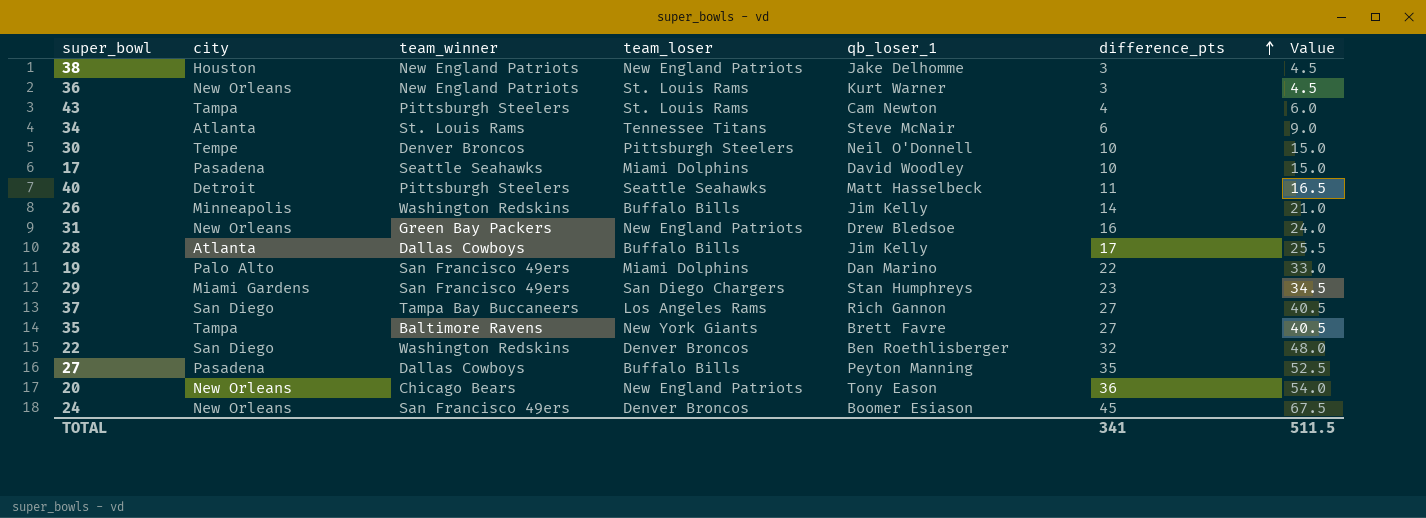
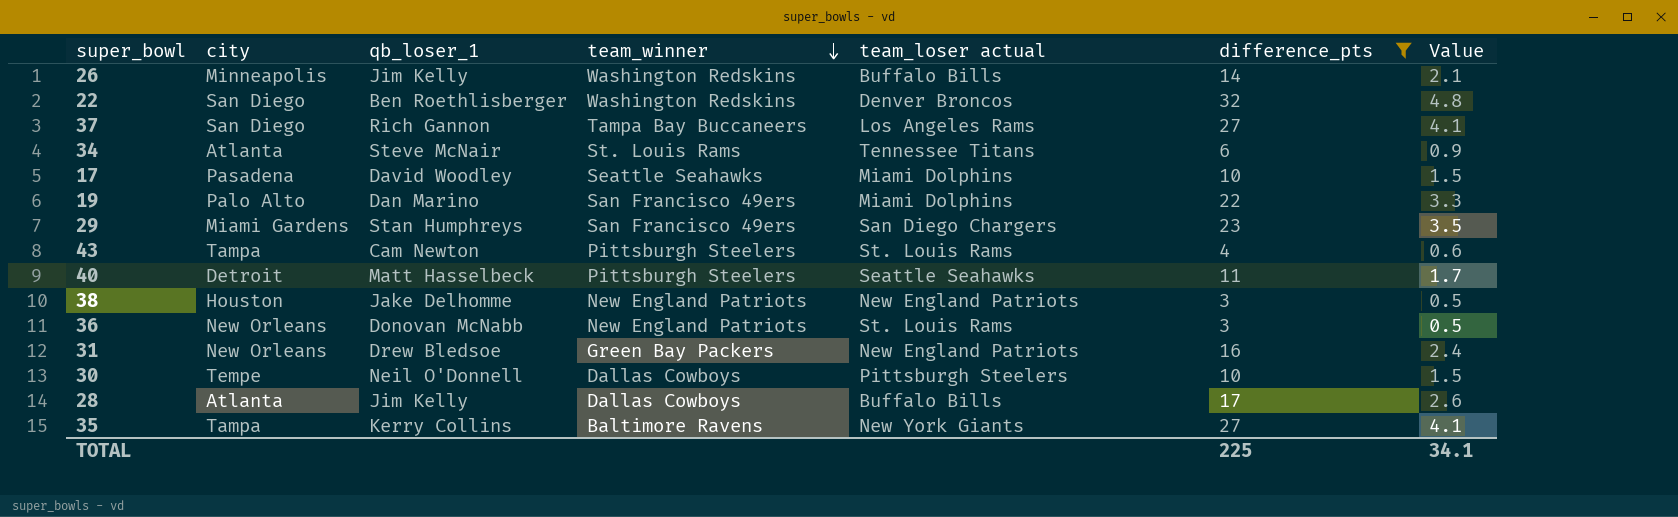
filter: none -> difference_pts <= 32
row order: difference_pts ascending -> team_winner descending
column qb_loser_1 | position: 5 -> 3
column name: team_loser -> team_loser actual
column Value | formula: [difference_pts] * 1.5 -> [difference_pts] * 0.15
36 | qb_loser_1: Kurt Warner -> Donovan McNabb
30 | team_winner: Denver Broncos -> Dallas Cowboys
35 | qb_loser_1: Brett Favre -> Kerry Collins
TOTAL | difference_pts: 341 -> 225
TOTAL | Value: 511.5 -> 34.1

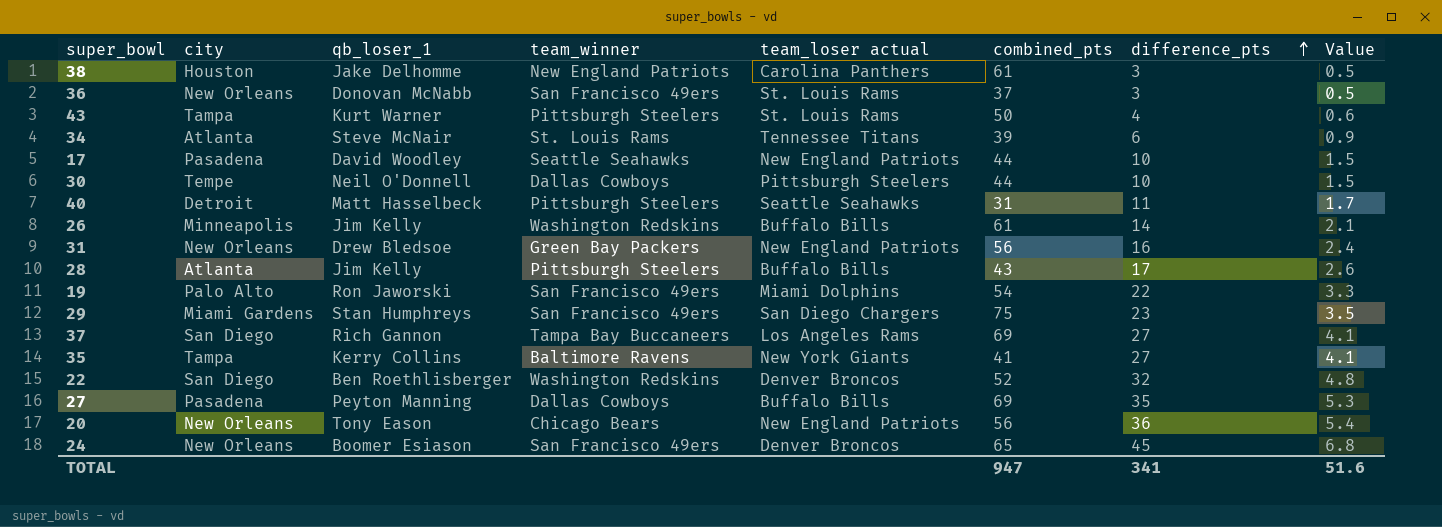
filter: difference_pts <= 32 -> none
row order: team_winner descending -> difference_pts ascending
column combined_pts | position: none -> 6
38 | team_loser actual: New England Patriots -> Carolina Panthers
36 | team_winner: New England Patriots -> San Francisco 49ers
43 | qb_loser_1: Cam Newton -> Kurt Warner
17 | team_loser actual: Miami Dolphins -> New England Patriots
28 | team_winner: Dallas Cowboys -> Pittsburgh Steelers
19 | qb_loser_1: Dan Marino -> Ron Jaworski
TOTAL | difference_pts: 225 -> 341
TOTAL | Value: 34.1 -> 51.6

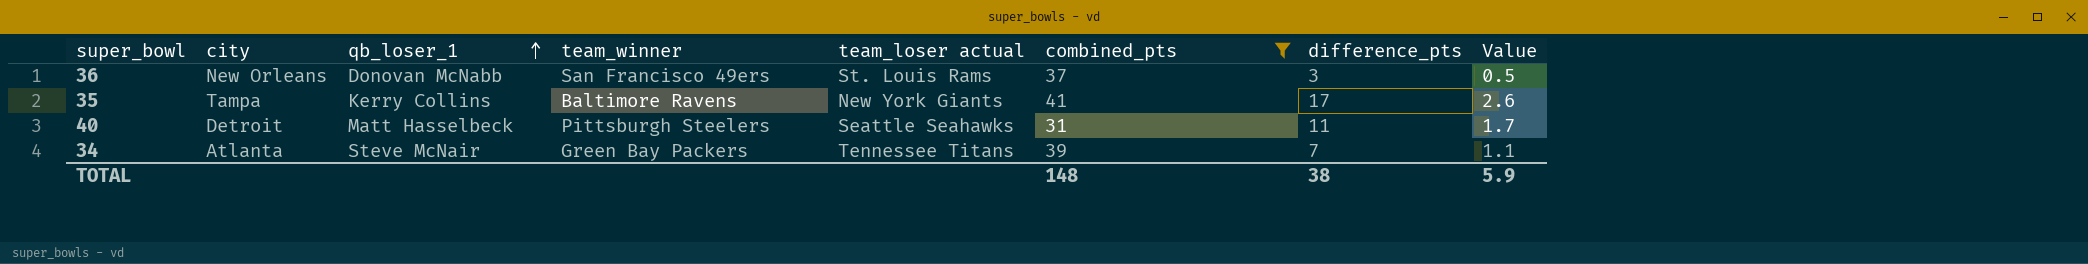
filter: none -> combined_pts <= 41
row order: difference_pts ascending -> qb_loser_1 ascending
35 | difference_pts: 27 -> 17
35 | Value: 4.1 -> 2.6
34 | team_winner: St. Louis Rams -> Green Bay Packers
34 | difference_pts: 6 -> 7
34 | Value: 0.9 -> 1.1
TOTAL | combined_pts: 947 -> 148
TOTAL | difference_pts: 341 -> 38
TOTAL | Value: 51.6 -> 5.9

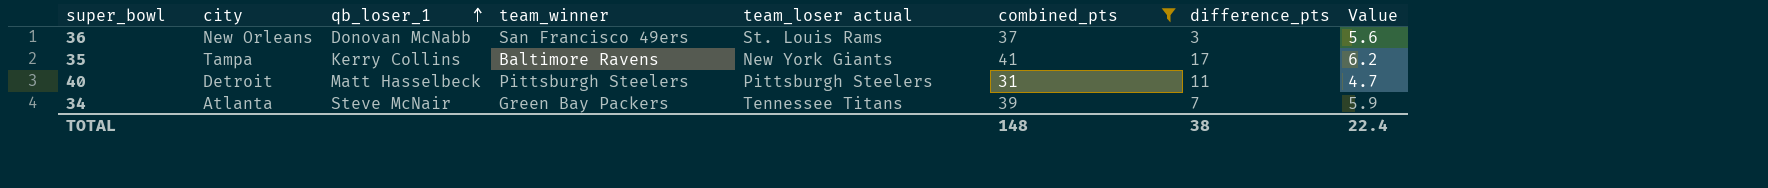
column Value | formula: [difference_pts] * 0.15 -> [combined_pts] * 0.15
40 | team_loser actual: Seattle Seahawks -> Pittsburgh Steelers
TOTAL | Value: 5.9 -> 22.4

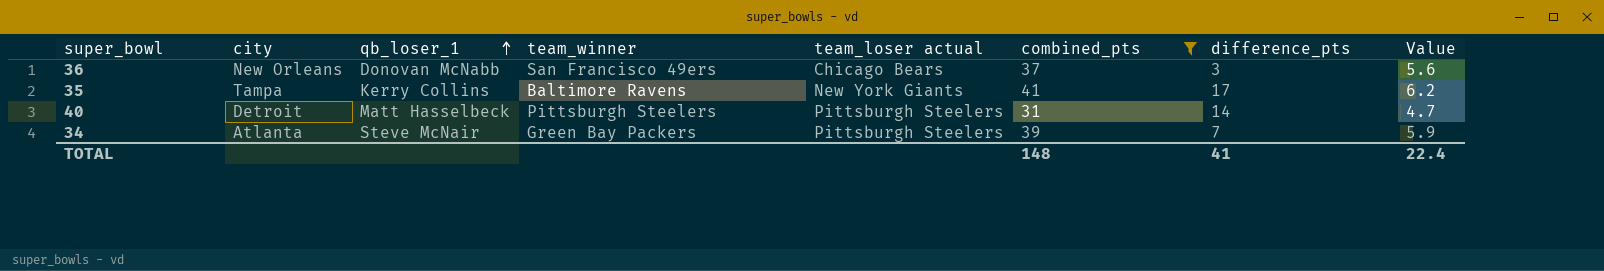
36 | team_loser actual: St. Louis Rams -> Chicago Bears
40 | difference_pts: 11 -> 14
34 | team_loser actual: Tennessee Titans -> Pittsburgh Steelers
TOTAL | difference_pts: 38 -> 41

